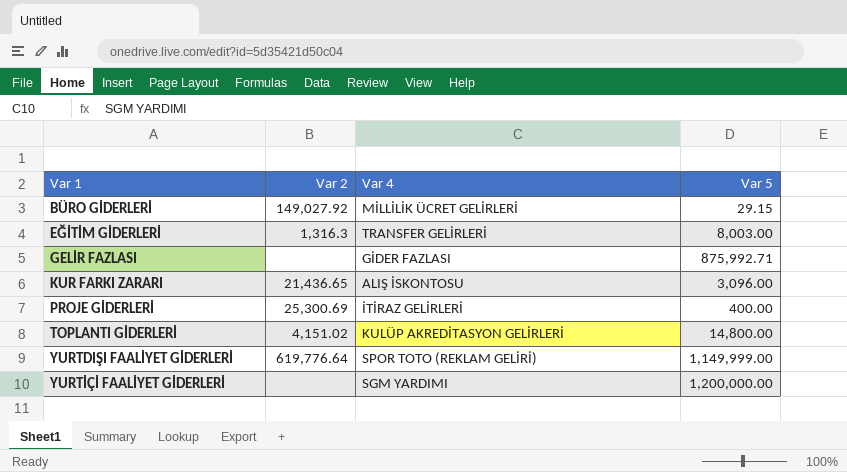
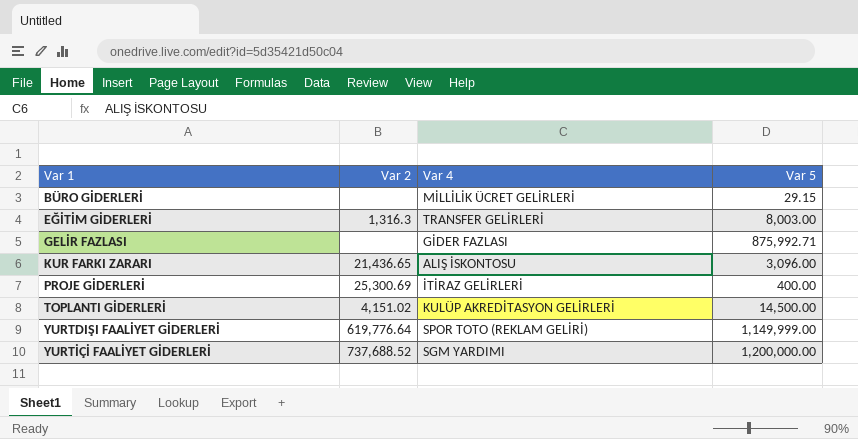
BÜRO GİDERLERİ | Var 2: 149,027.92 -> none
TOPLANTI GİDERLERİ | Var 5: 14,800.00 -> 14,500.00
YURTİÇİ FAALİYET GİDERLERİ | Var 2: none -> 737,688.52

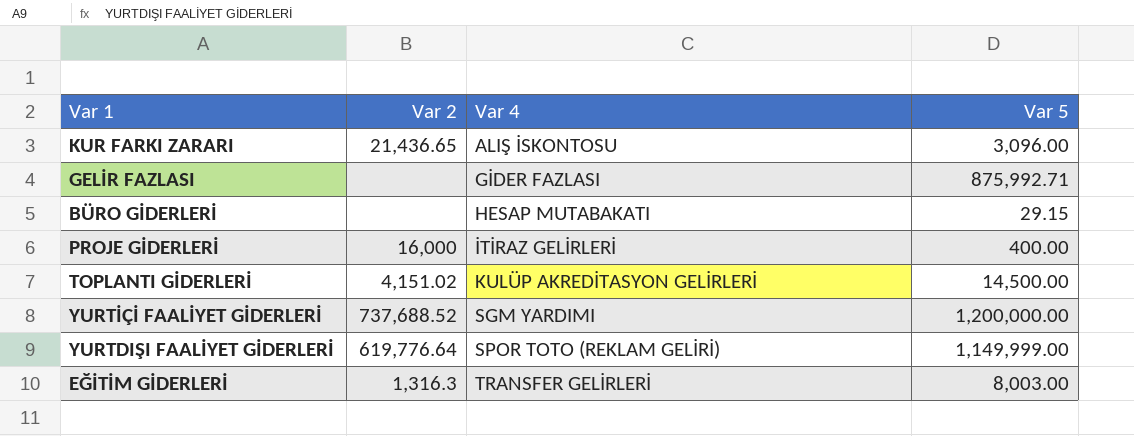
row order: Var 1 ascending -> Var 4 ascending
BÜRO GİDERLERİ | Var 4: MİLLİLİK ÜCRET GELİRLERİ -> HESAP MUTABAKATI
PROJE GİDERLERİ | Var 2: 25,300.69 -> 16,000

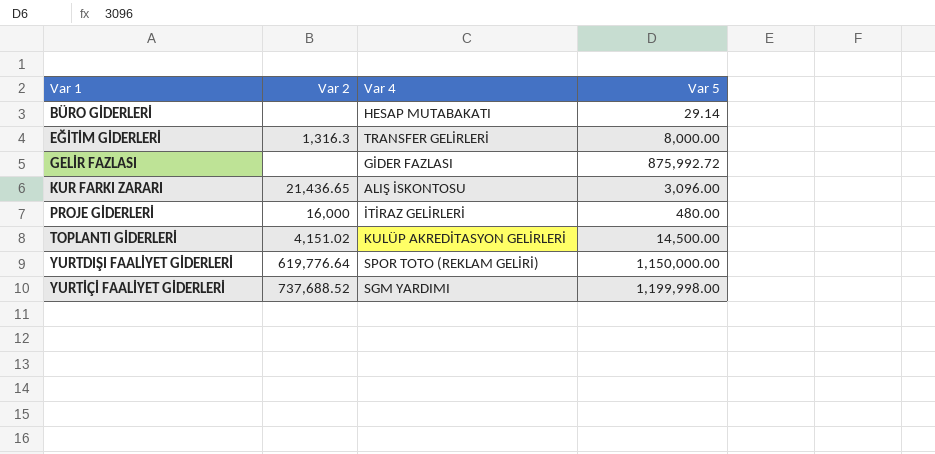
row order: Var 4 ascending -> Var 1 ascending
BÜRO GİDERLERİ | Var 5: 29.15 -> 29.14
EĞİTİM GİDERLERİ | Var 5: 8,003.00 -> 8,000.00
GELİR FAZLASI | Var 5: 875,992.71 -> 875,992.72
PROJE GİDERLERİ | Var 5: 400.00 -> 480.00
YURTDIŞI FAALİYET GİDERLERİ | Var 5: 1,149,999.00 -> 1,150,000.00
YURTİÇİ FAALİYET GİDERLERİ | Var 5: 1,200,000.00 -> 1,199,998.00

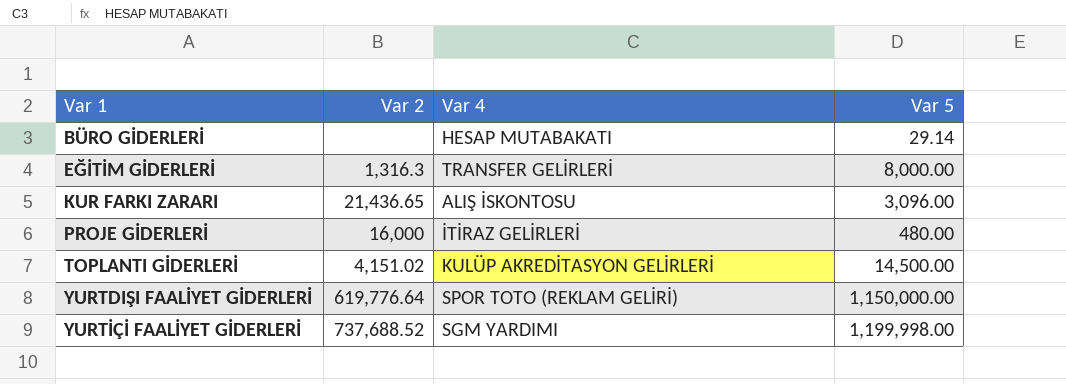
row GELİR FAZLASI: none | GİDER FAZLASI | 875,992.72 -> none

